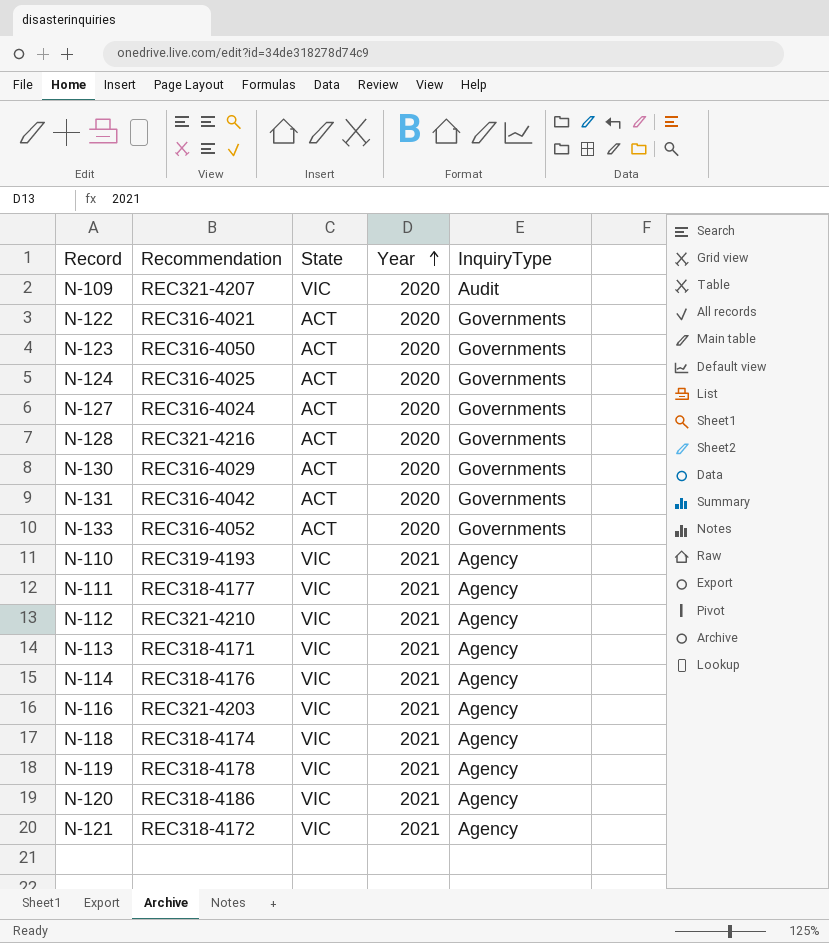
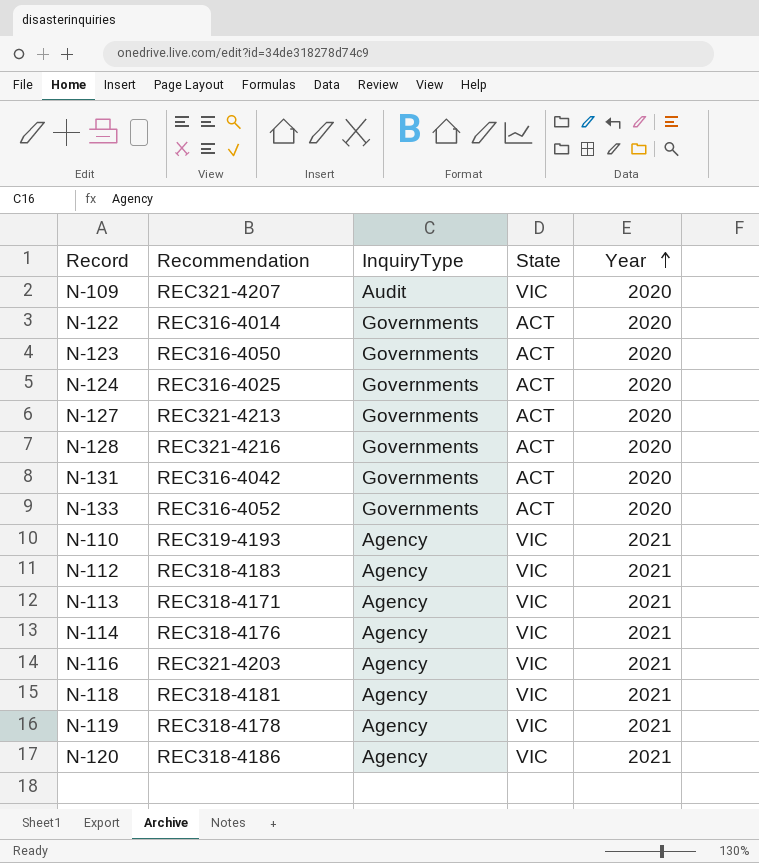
column InquiryType | position: 5 -> 3
row N-130: REC316-4029 | ACT | 2020 | Governments -> none
row N-111: REC318-4177 | VIC | 2021 | Agency -> none
row N-121: REC318-4172 | VIC | 2021 | Agency -> none
N-122 | Recommendation: REC316-4021 -> REC316-4014
N-127 | Recommendation: REC316-4024 -> REC321-4213
N-112 | Recommendation: REC321-4210 -> REC318-4183
N-118 | Recommendation: REC318-4174 -> REC318-4181

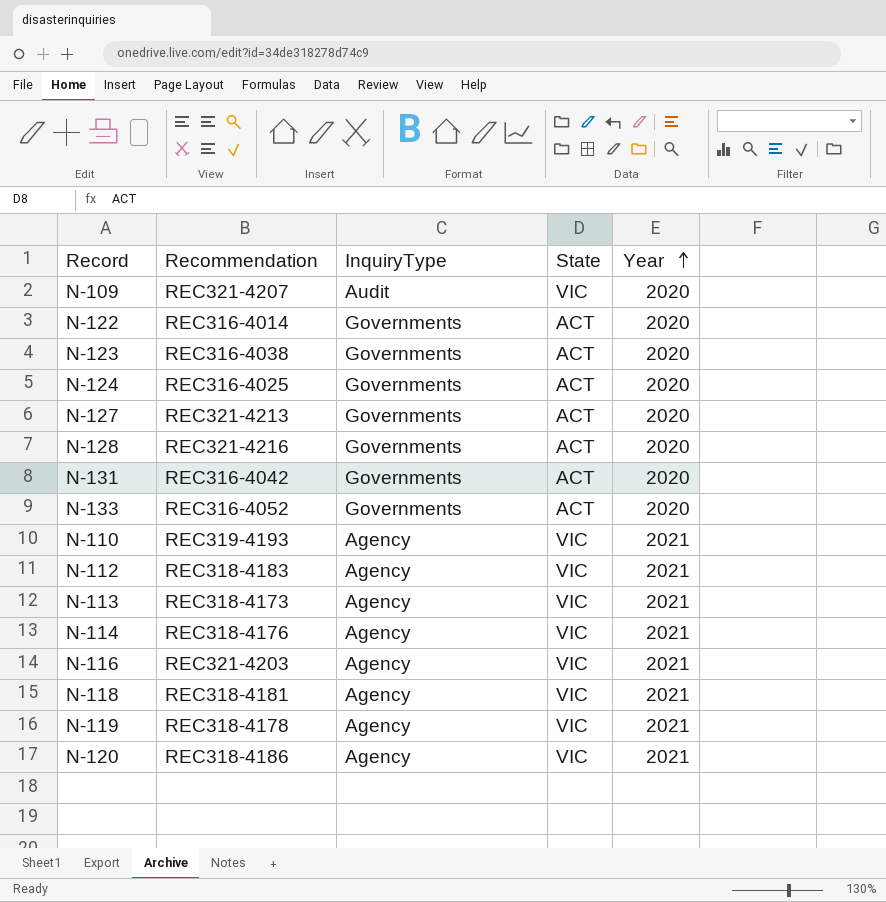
N-123 | Recommendation: REC316-4050 -> REC316-4038
N-113 | Recommendation: REC318-4171 -> REC318-4173

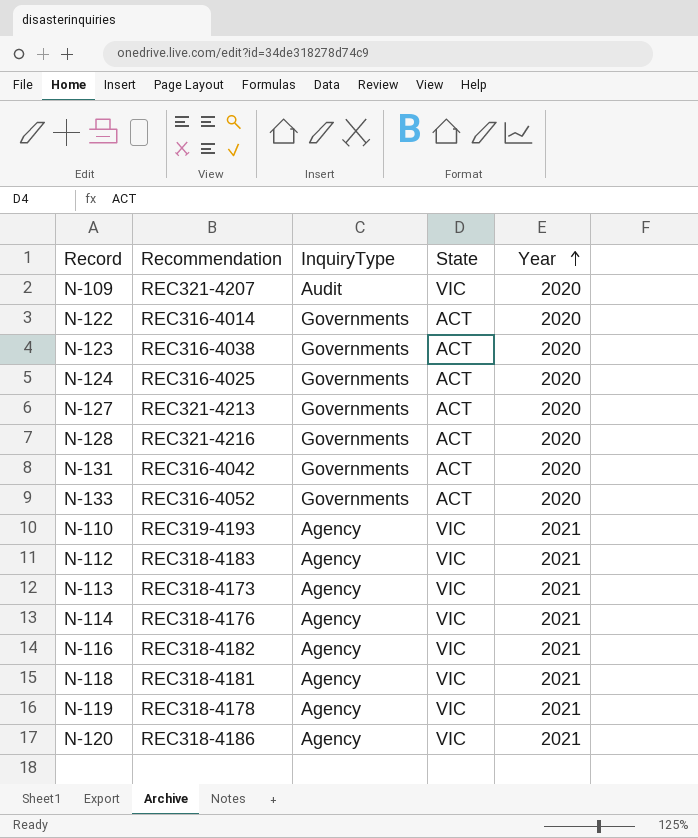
N-116 | Recommendation: REC321-4203 -> REC318-4182

